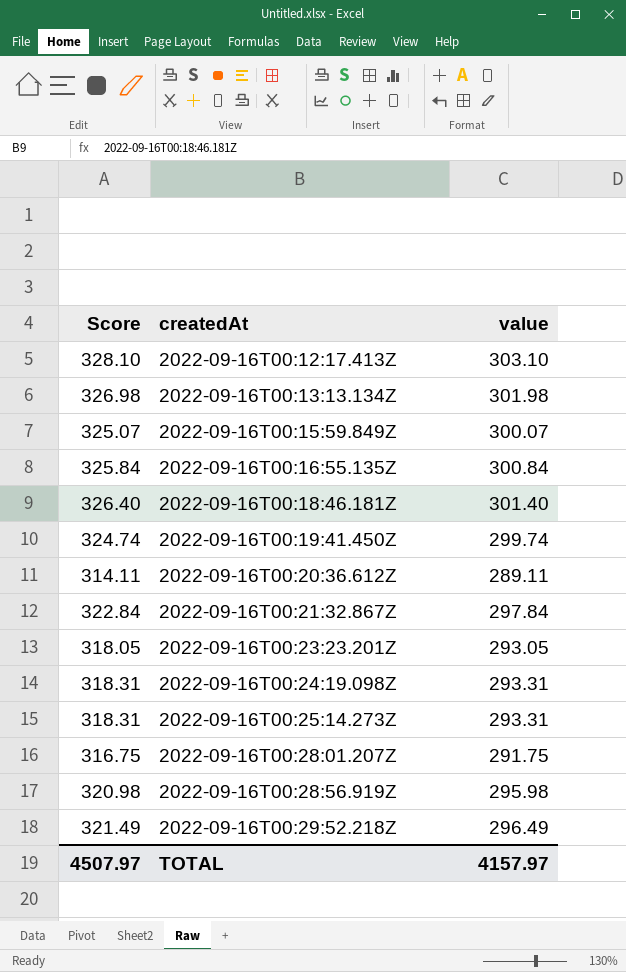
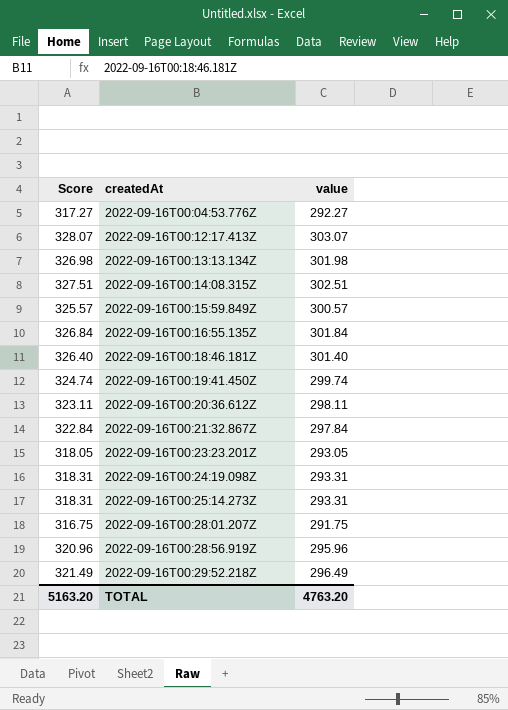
row 2022-09-16T00:04:53.776Z: none -> 317.27 | 292.27
2022-09-16T00:12:17.413Z | Score: 328.10 -> 328.07
2022-09-16T00:12:17.413Z | value: 303.10 -> 303.07
row 2022-09-16T00:14:08.315Z: none -> 327.51 | 302.51
2022-09-16T00:15:59.849Z | Score: 325.07 -> 325.57
2022-09-16T00:15:59.849Z | value: 300.07 -> 300.57
2022-09-16T00:16:55.135Z | Score: 325.84 -> 326.84
2022-09-16T00:16:55.135Z | value: 300.84 -> 301.84
2022-09-16T00:20:36.612Z | Score: 314.11 -> 323.11
2022-09-16T00:20:36.612Z | value: 289.11 -> 298.11
2022-09-16T00:28:56.919Z | Score: 320.98 -> 320.96
2022-09-16T00:28:56.919Z | value: 295.98 -> 295.96
TOTAL | Score: 4507.97 -> 5163.20
TOTAL | value: 4157.97 -> 4763.20

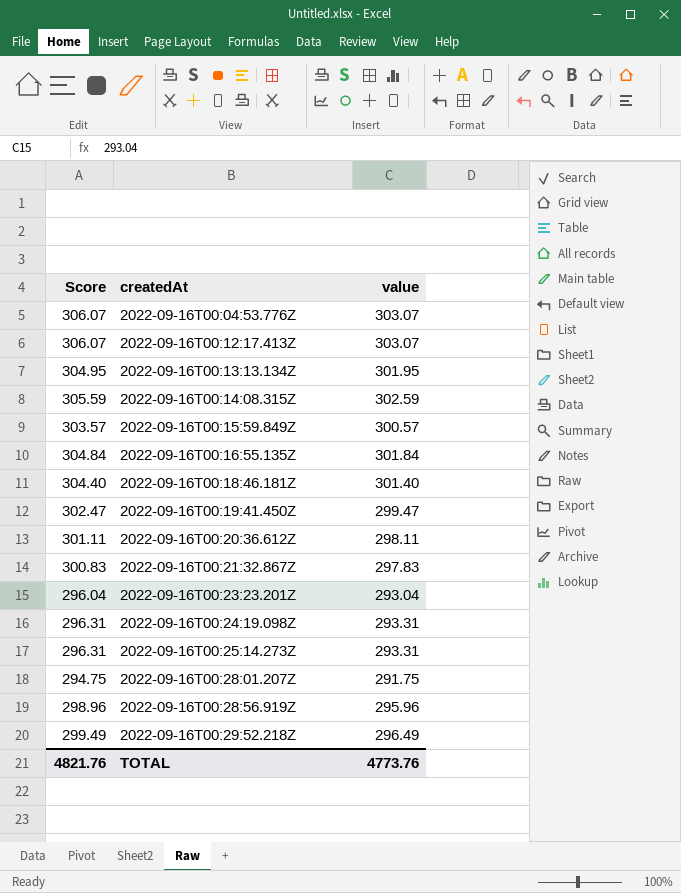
column Score | formula: [value] + 25 -> [value] + 3
2022-09-16T00:04:53.776Z | value: 292.27 -> 303.07
2022-09-16T00:13:13.134Z | value: 301.98 -> 301.95
2022-09-16T00:14:08.315Z | value: 302.51 -> 302.59
2022-09-16T00:19:41.450Z | value: 299.74 -> 299.47
2022-09-16T00:21:32.867Z | value: 297.84 -> 297.83
2022-09-16T00:23:23.201Z | value: 293.05 -> 293.04
TOTAL | Score: 5163.20 -> 4821.76
TOTAL | value: 4763.20 -> 4773.76

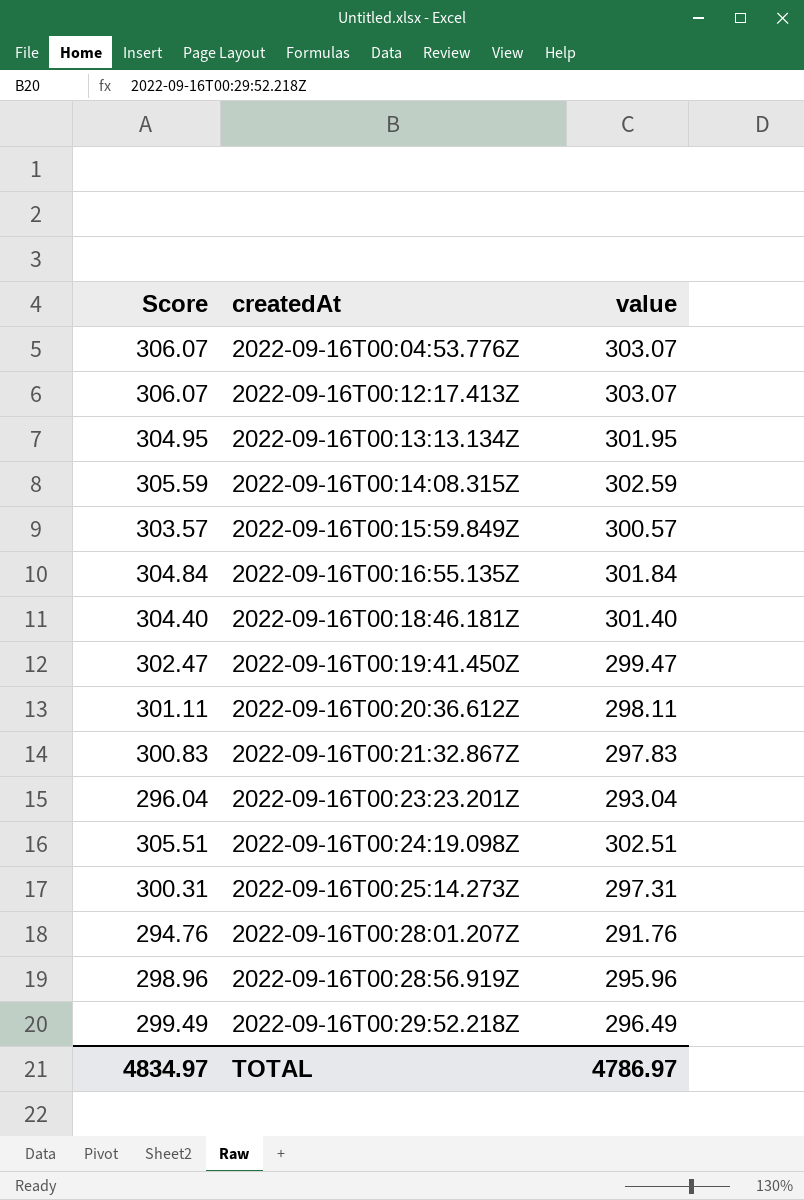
2022-09-16T00:24:19.098Z | Score: 296.31 -> 305.51
2022-09-16T00:24:19.098Z | value: 293.31 -> 302.51
2022-09-16T00:25:14.273Z | Score: 296.31 -> 300.31
2022-09-16T00:25:14.273Z | value: 293.31 -> 297.31
2022-09-16T00:28:01.207Z | Score: 294.75 -> 294.76
2022-09-16T00:28:01.207Z | value: 291.75 -> 291.76
TOTAL | Score: 4821.76 -> 4834.97
TOTAL | value: 4773.76 -> 4786.97

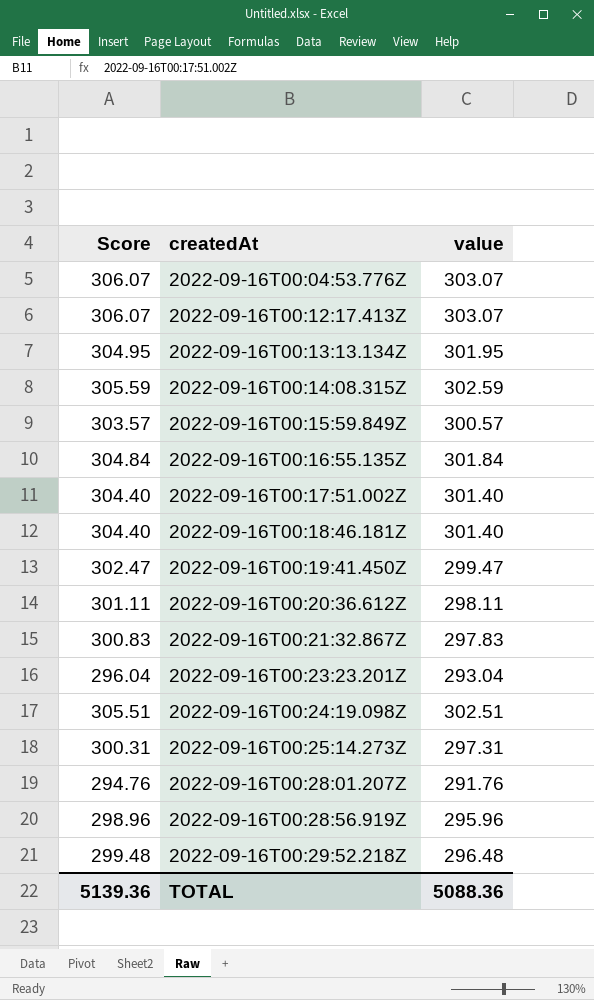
row 2022-09-16T00:17:51.002Z: none -> 304.40 | 301.40
2022-09-16T00:29:52.218Z | Score: 299.49 -> 299.48
2022-09-16T00:29:52.218Z | value: 296.49 -> 296.48
TOTAL | Score: 4834.97 -> 5139.36
TOTAL | value: 4786.97 -> 5088.36

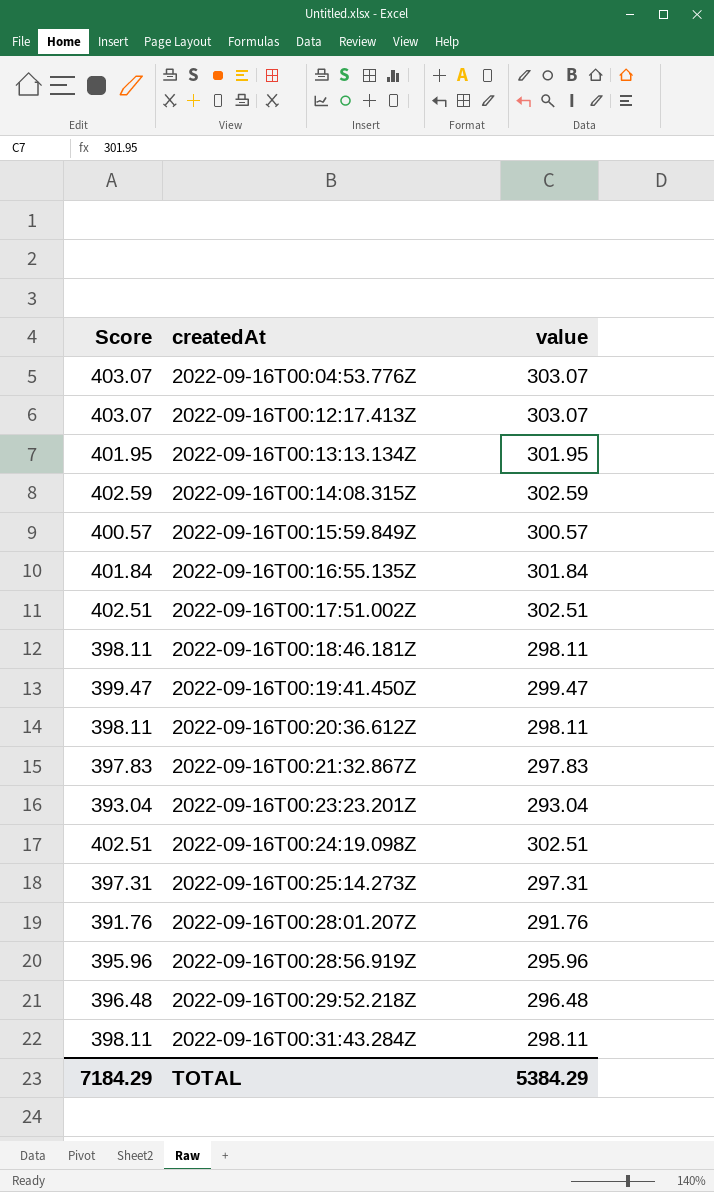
column Score | formula: [value] + 3 -> [value] + 100
2022-09-16T00:17:51.002Z | value: 301.40 -> 302.51
2022-09-16T00:18:46.181Z | value: 301.40 -> 298.11
row 2022-09-16T00:31:43.284Z: none -> 398.11 | 298.11
TOTAL | Score: 5139.36 -> 7184.29
TOTAL | value: 5088.36 -> 5384.29

